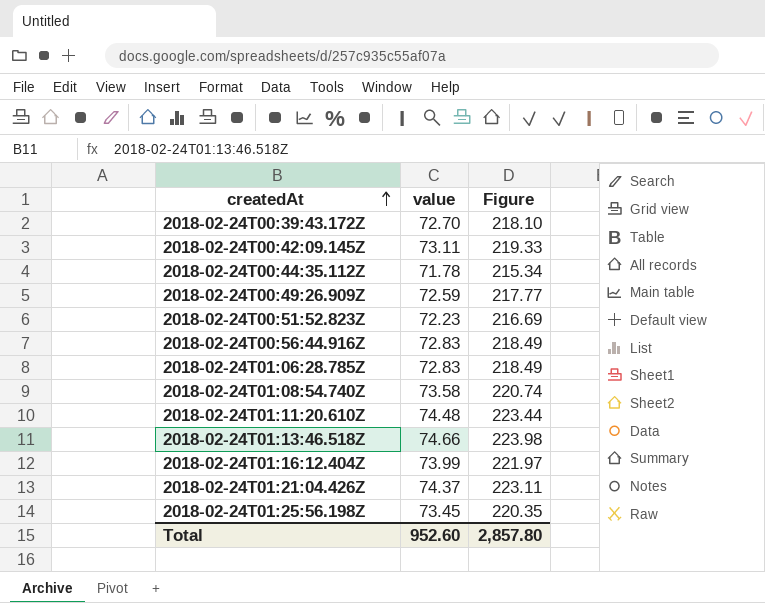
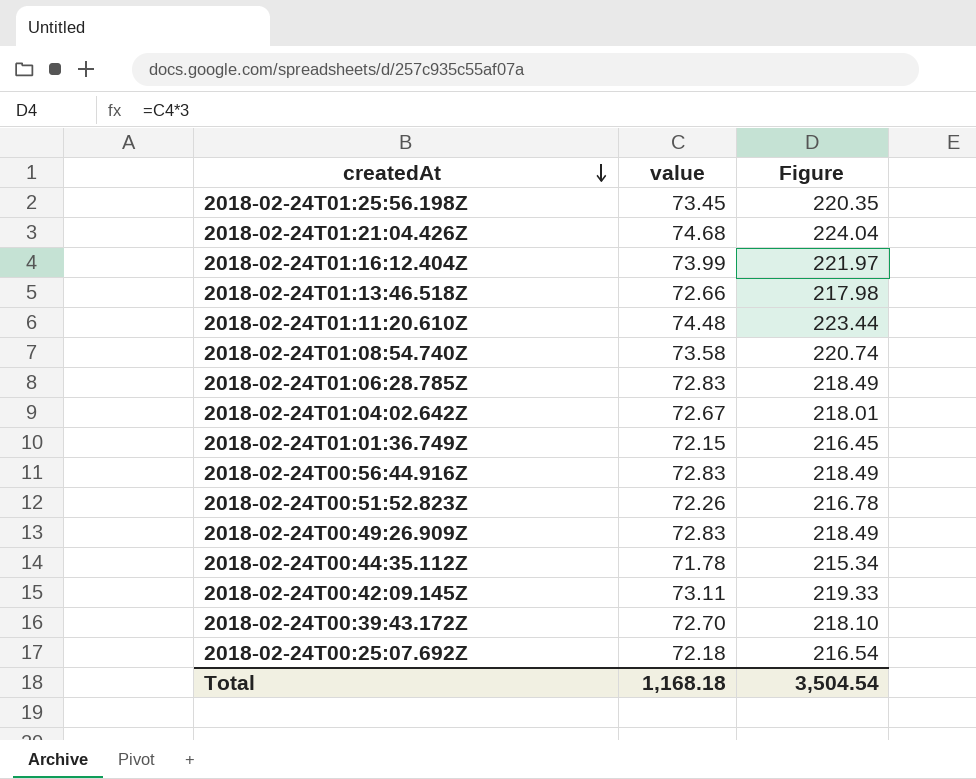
row order: createdAt ascending -> createdAt descending
2018-02-24T01:21:04.426Z | value: 74.37 -> 74.68
2018-02-24T01:21:04.426Z | Figure: 223.11 -> 224.04
2018-02-24T01:13:46.518Z | value: 74.66 -> 72.66
2018-02-24T01:13:46.518Z | Figure: 223.98 -> 217.98
row 2018-02-24T01:04:02.642Z: none -> 72.67 | 218.01
row 2018-02-24T01:01:36.749Z: none -> 72.15 | 216.45
2018-02-24T00:51:52.823Z | value: 72.23 -> 72.26
2018-02-24T00:51:52.823Z | Figure: 216.69 -> 216.78
2018-02-24T00:49:26.909Z | value: 72.59 -> 72.83
2018-02-24T00:49:26.909Z | Figure: 217.77 -> 218.49
row 2018-02-24T00:25:07.692Z: none -> 72.18 | 216.54
Total | value: 952.60 -> 1,168.18
Total | Figure: 2,857.80 -> 3,504.54

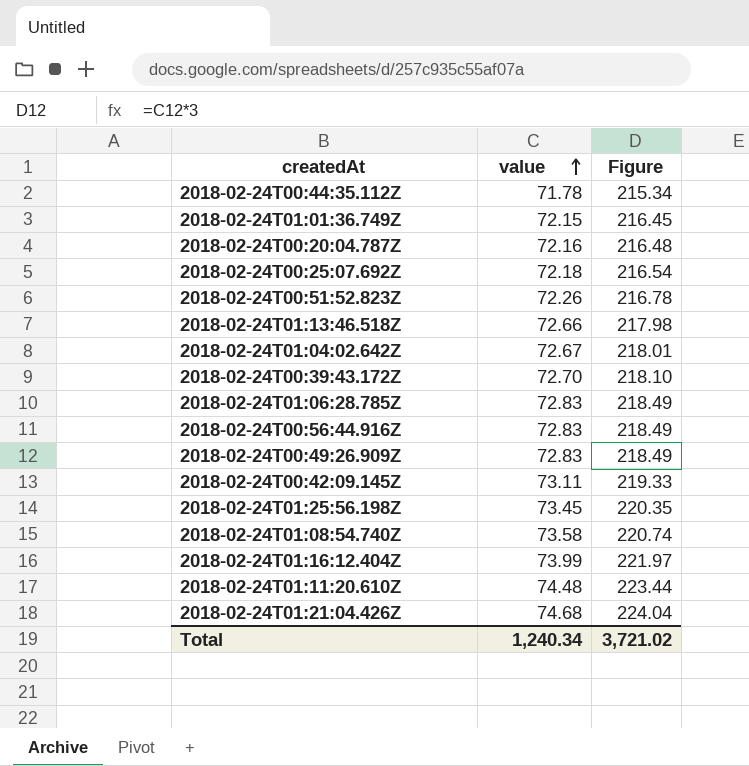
row order: createdAt descending -> value ascending
row 2018-02-24T00:20:04.787Z: none -> 72.16 | 216.48
Total | value: 1,168.18 -> 1,240.34
Total | Figure: 3,504.54 -> 3,721.02

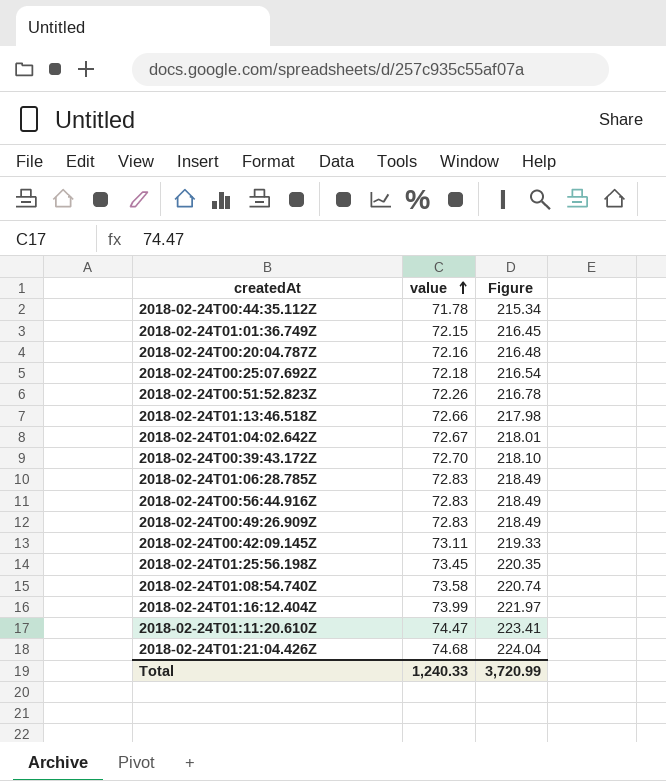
2018-02-24T01:11:20.610Z | value: 74.48 -> 74.47
2018-02-24T01:11:20.610Z | Figure: 223.44 -> 223.41
Total | value: 1,240.34 -> 1,240.33
Total | Figure: 3,721.02 -> 3,720.99

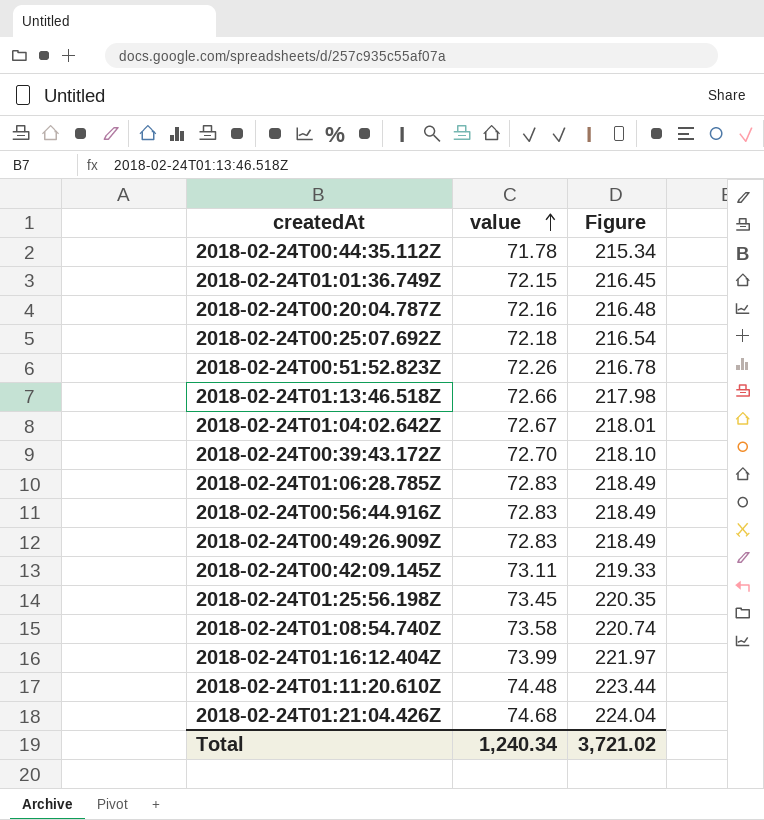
2018-02-24T01:11:20.610Z | value: 74.47 -> 74.48
2018-02-24T01:11:20.610Z | Figure: 223.41 -> 223.44
Total | value: 1,240.33 -> 1,240.34
Total | Figure: 3,720.99 -> 3,721.02

